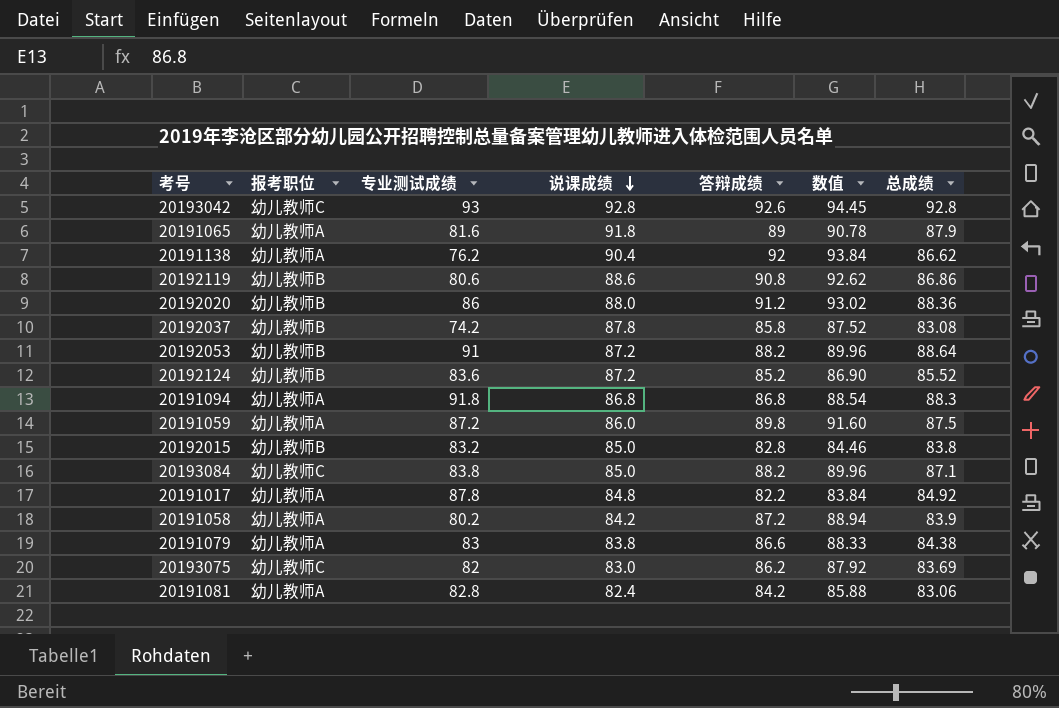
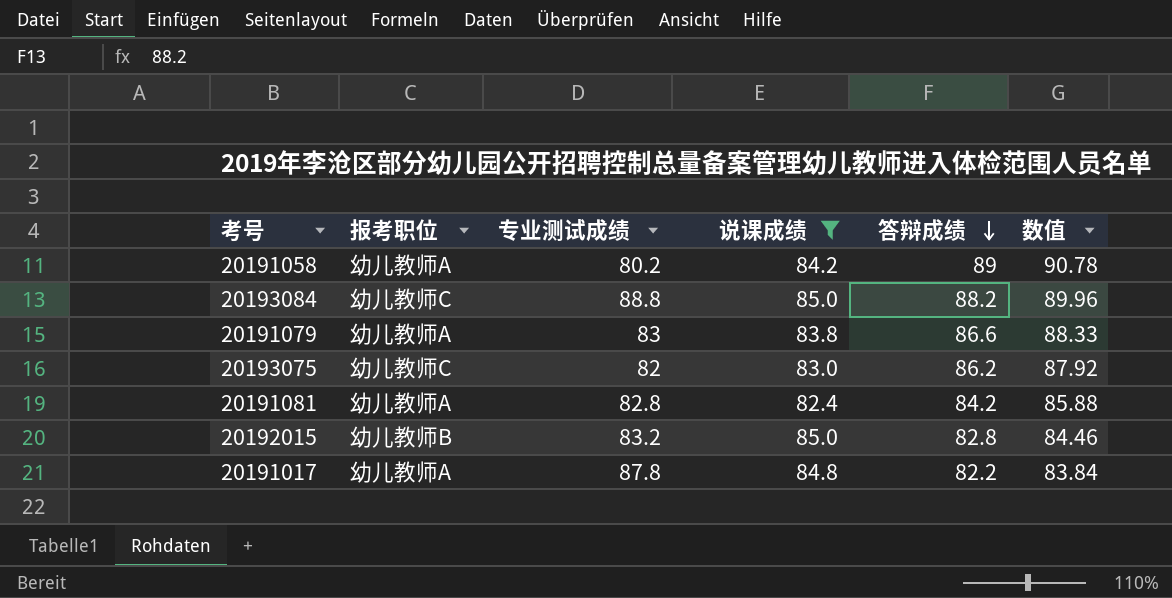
filter: none -> 说课成绩 <= 85.0
row order: 说课成绩 descending -> 答辩成绩 descending
column 总成绩 | position: 7 -> none
20191058 | 答辩成绩: 87.2 -> 89
20191058 | 数值: 88.94 -> 90.78
20193084 | 专业测试成绩: 83.8 -> 88.8

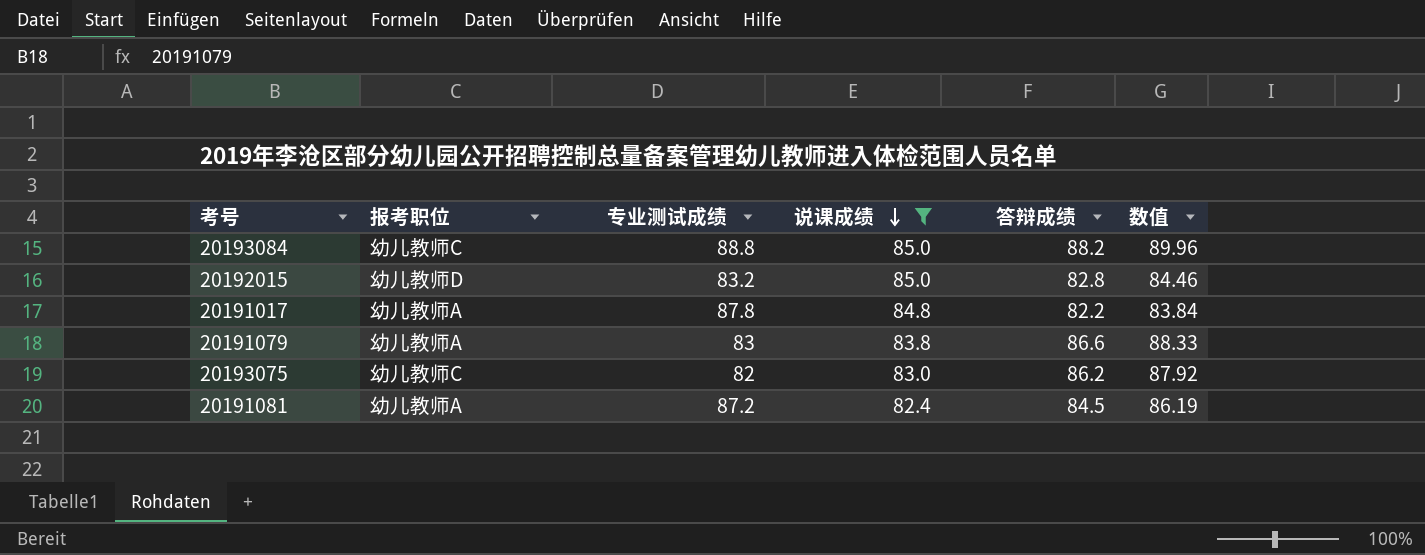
row order: 答辩成绩 descending -> 说课成绩 descending
row 20191058: 幼儿教师A | 80.2 | 84.2 | 89 | 90.78 -> none
20192015 | 报考职位: 幼儿教师B -> 幼儿教师D
20191081 | 专业测试成绩: 82.8 -> 87.2
20191081 | 答辩成绩: 84.2 -> 84.5
20191081 | 数值: 85.88 -> 86.19

